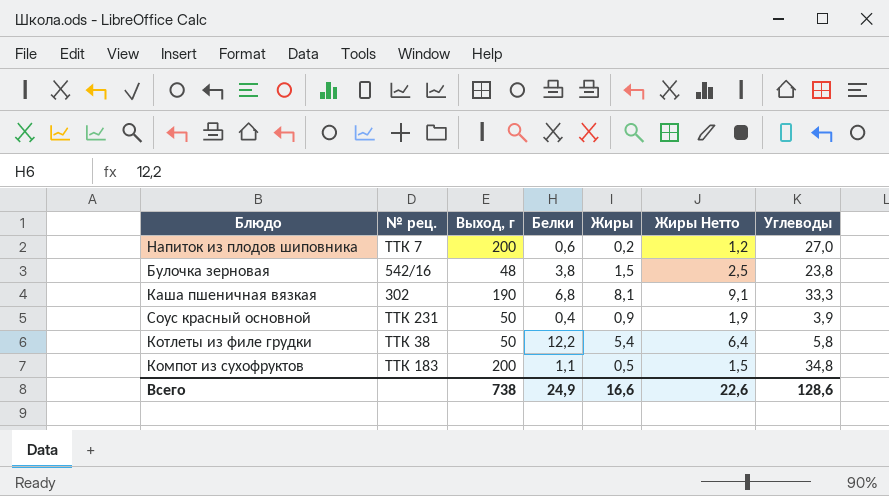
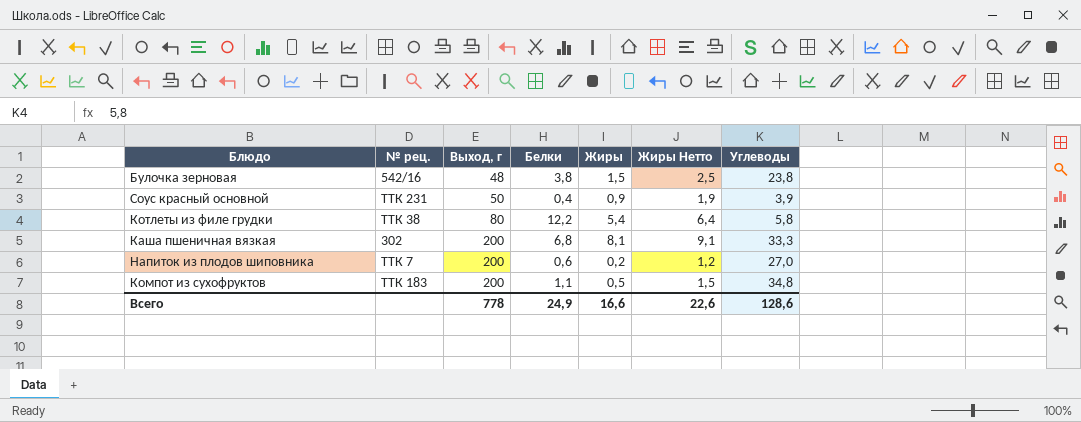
row order: none -> Выход, г ascending
Котлеты из филе грудки | Выход, г: 50 -> 80
Каша пшеничная вязкая | Выход, г: 190 -> 200
Всего | Выход, г: 738 -> 778

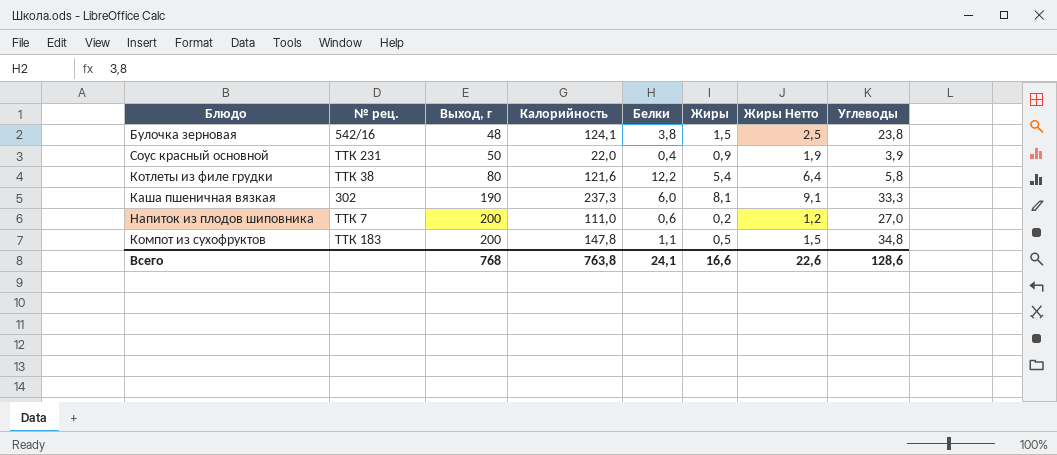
column Калорийность | position: none -> 4
Каша пшеничная вязкая | Выход, г: 200 -> 190
Каша пшеничная вязкая | Белки: 6,8 -> 6,0
Всего | Выход, г: 778 -> 768
Всего | Белки: 24,9 -> 24,1

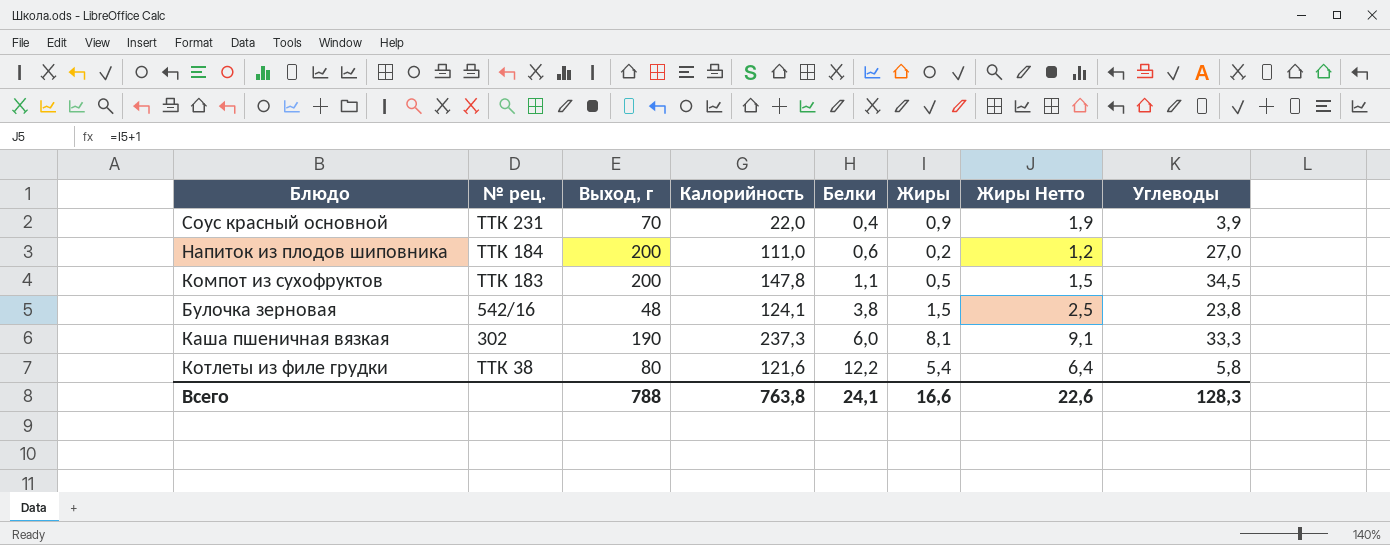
row order: Выход, г ascending -> Белки ascending
Соус красный основной | Выход, г: 50 -> 70
Напиток из плодов шиповника | № рец.: ТТК 7 -> ТТК 184
Компот из сухофруктов | Углеводы: 34,8 -> 34,5
Всего | Выход, г: 768 -> 788
Всего | Углеводы: 128,6 -> 128,3

